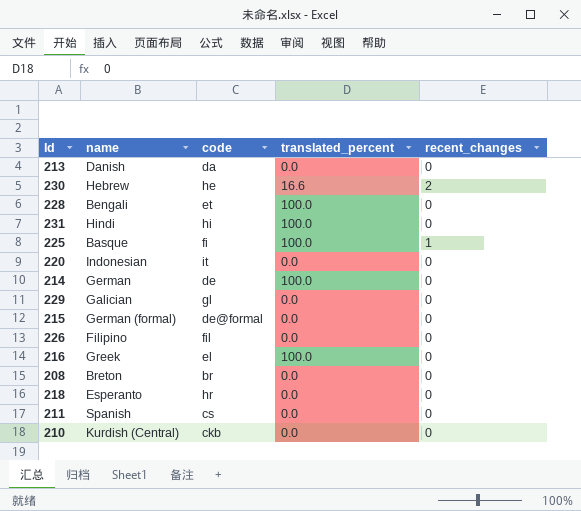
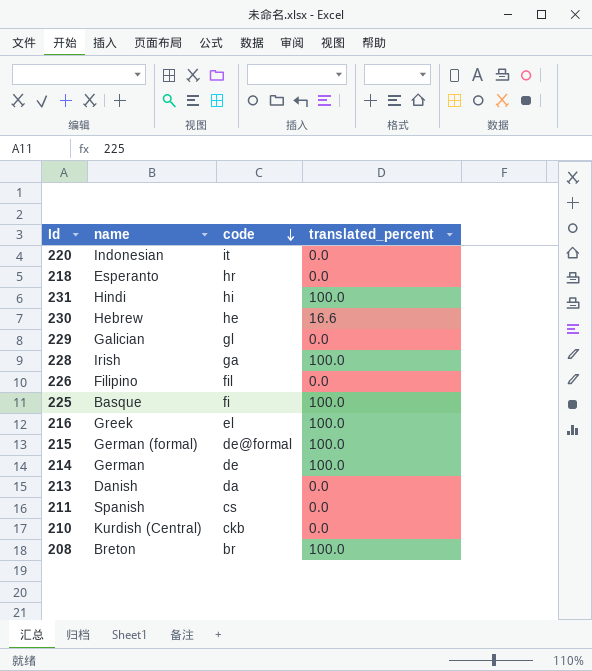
row order: none -> code descending
column recent_changes | position: 5 -> none
228 | name: Bengali -> Irish
228 | code: et -> ga
215 | translated_percent: 0.0 -> 100.0
208 | translated_percent: 0.0 -> 100.0

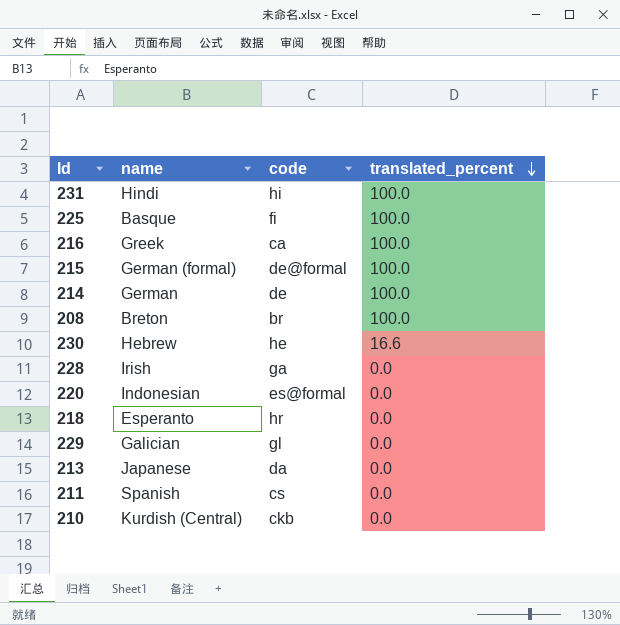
row order: code descending -> translated_percent descending
row 226: Filipino | fil | 0.0 -> none
216 | code: el -> ca
228 | translated_percent: 100.0 -> 0.0
220 | code: it -> es@formal
213 | name: Danish -> Japanese

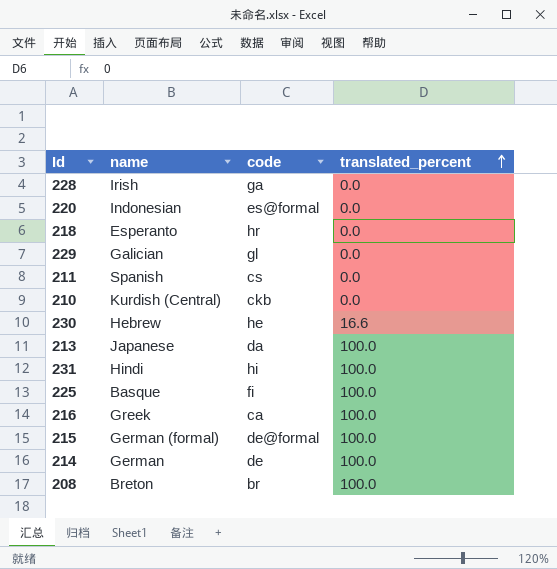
row order: translated_percent descending -> translated_percent ascending
213 | translated_percent: 0.0 -> 100.0

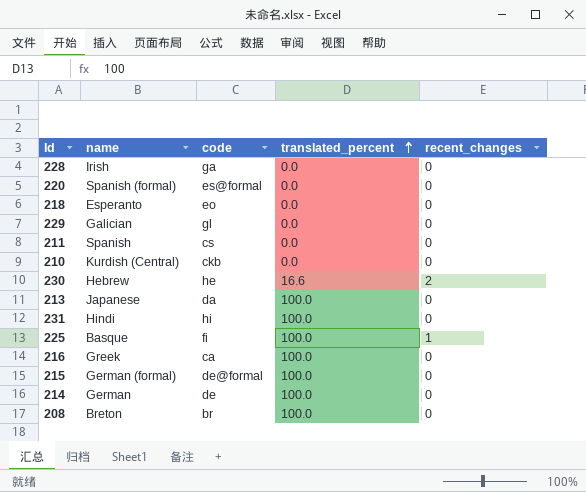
column recent_changes | position: none -> 5
220 | name: Indonesian -> Spanish (formal)
218 | code: hr -> eo

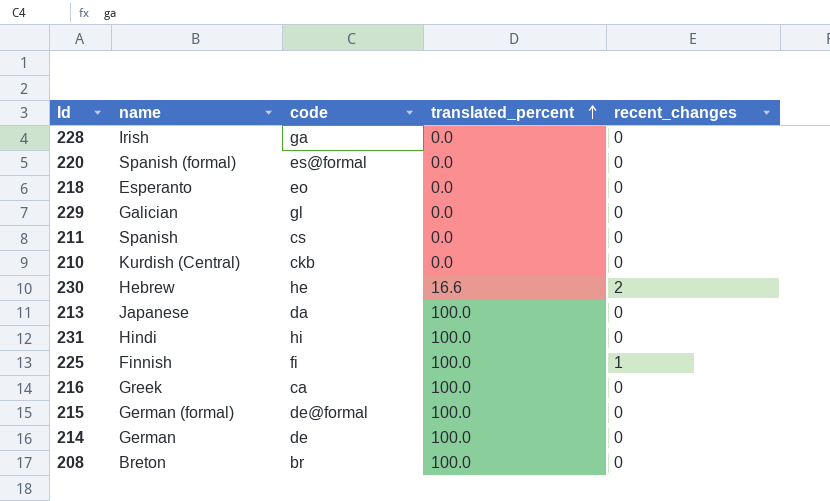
225 | name: Basque -> Finnish

